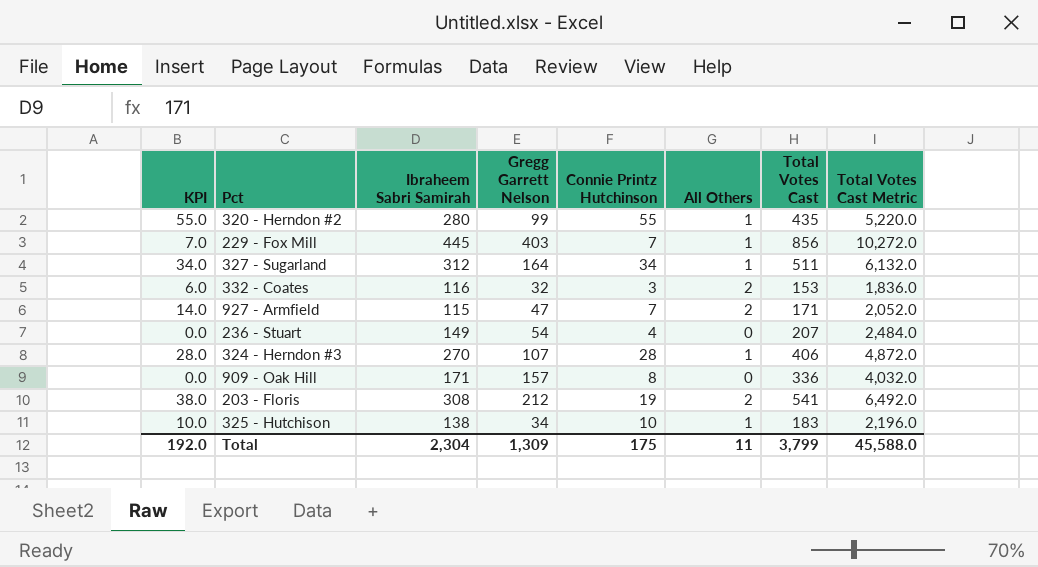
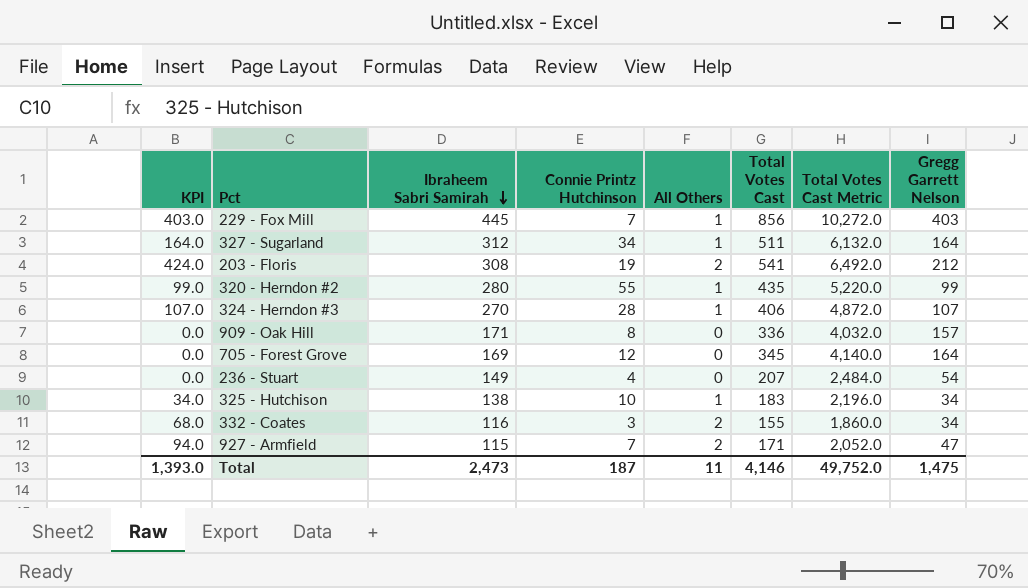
row order: none -> Ibraheem Sabri Samirah descending
column KPI | formula: [Connie Printz Hutchinson] * [All Others] -> [All Others] * [Gregg Garrett Nelson]
column Gregg Garrett Nelson | position: 4 -> 8
row 705 - Forest Grove: none -> 0.0 | 169 | 12 | 0 | 345 | 4,140.0 | 164
332 - Coates | Total Votes Cast: 153 -> 155
332 - Coates | Total Votes Cast Metric: 1,836.0 -> 1,860.0
332 - Coates | Gregg Garrett Nelson: 32 -> 34
Total | KPI: 192.0 -> 1,393.0
Total | Ibraheem Sabri Samirah: 2,304 -> 2,473
Total | Connie Printz Hutchinson: 175 -> 187
Total | Total Votes Cast: 3,799 -> 4,146
Total | Total Votes Cast Metric: 45,588.0 -> 49,752.0
Total | Gregg Garrett Nelson: 1,309 -> 1,475

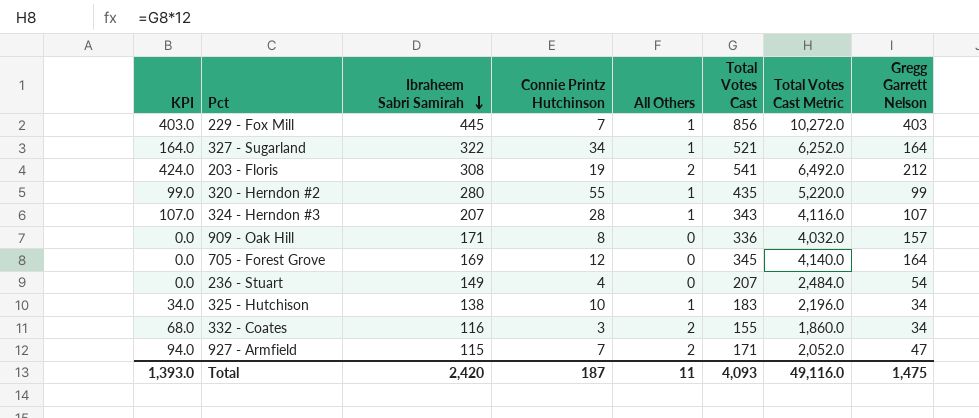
327 - Sugarland | Ibraheem Sabri Samirah: 312 -> 322
327 - Sugarland | Total Votes Cast: 511 -> 521
327 - Sugarland | Total Votes Cast Metric: 6,132.0 -> 6,252.0
324 - Herndon #3 | Ibraheem Sabri Samirah: 270 -> 207
324 - Herndon #3 | Total Votes Cast: 406 -> 343
324 - Herndon #3 | Total Votes Cast Metric: 4,872.0 -> 4,116.0
Total | Ibraheem Sabri Samirah: 2,473 -> 2,420
Total | Total Votes Cast: 4,146 -> 4,093
Total | Total Votes Cast Metric: 49,752.0 -> 49,116.0

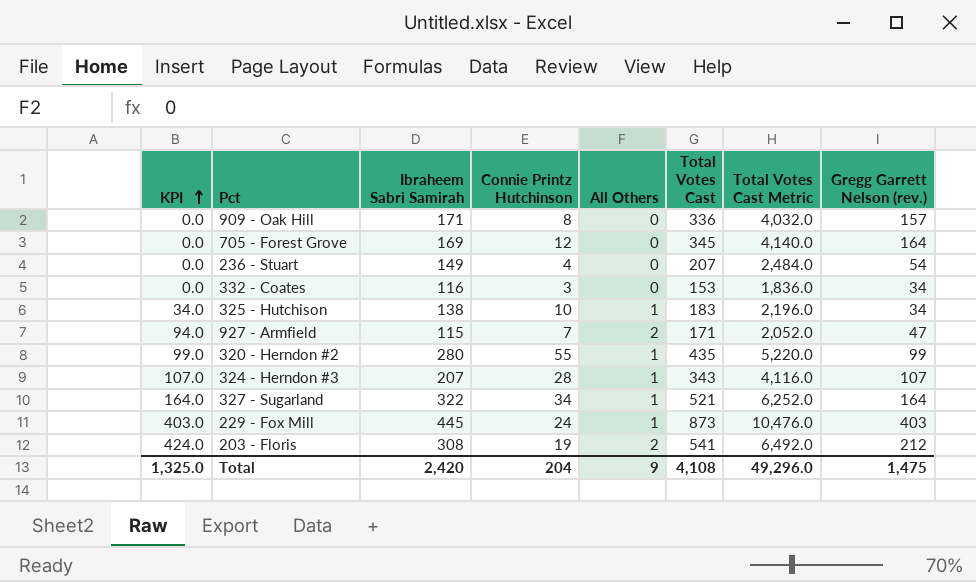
row order: Ibraheem Sabri Samirah descending -> KPI ascending
column name: Gregg Garrett Nelson -> Gregg Garrett Nelson (rev.)
332 - Coates | KPI: 68.0 -> 0.0
332 - Coates | All Others: 2 -> 0
332 - Coates | Total Votes Cast: 155 -> 153
332 - Coates | Total Votes Cast Metric: 1,860.0 -> 1,836.0
229 - Fox Mill | Connie Printz Hutchinson: 7 -> 24
229 - Fox Mill | Total Votes Cast: 856 -> 873
229 - Fox Mill | Total Votes Cast Metric: 10,272.0 -> 10,476.0
Total | KPI: 1,393.0 -> 1,325.0
Total | Connie Printz Hutchinson: 187 -> 204
Total | All Others: 11 -> 9
Total | Total Votes Cast: 4,093 -> 4,108
Total | Total Votes Cast Metric: 49,116.0 -> 49,296.0

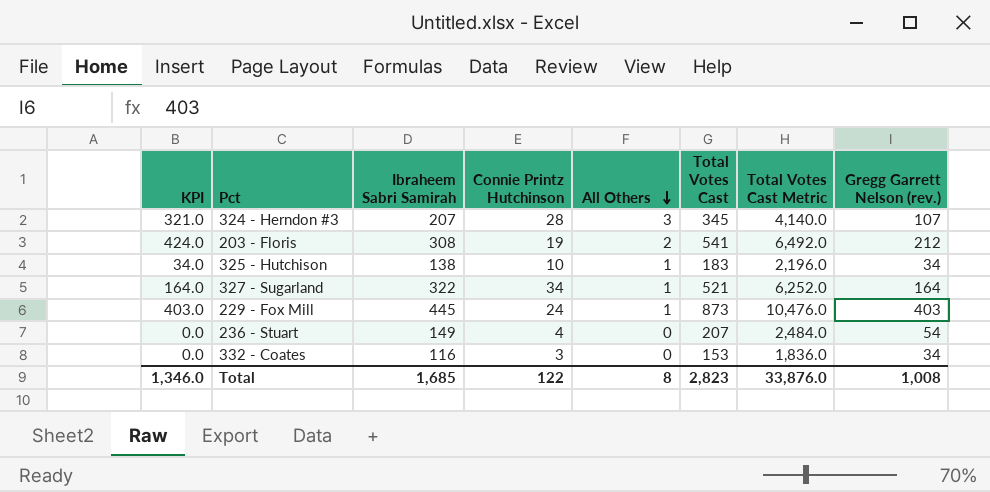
row order: KPI ascending -> All Others descending
row 909 - Oak Hill: 0.0 | 171 | 8 | 0 | 336 | 4,032.0 | 157 -> none
row 705 - Forest Grove: 0.0 | 169 | 12 | 0 | 345 | 4,140.0 | 164 -> none
row 927 - Armfield: 94.0 | 115 | 7 | 2 | 171 | 2,052.0 | 47 -> none
row 320 - Herndon #2: 99.0 | 280 | 55 | 1 | 435 | 5,220.0 | 99 -> none
324 - Herndon #3 | KPI: 107.0 -> 321.0
324 - Herndon #3 | All Others: 1 -> 3
324 - Herndon #3 | Total Votes Cast: 343 -> 345
324 - Herndon #3 | Total Votes Cast Metric: 4,116.0 -> 4,140.0
Total | KPI: 1,325.0 -> 1,346.0
Total | Ibraheem Sabri Samirah: 2,420 -> 1,685
Total | Connie Printz Hutchinson: 204 -> 122
Total | All Others: 9 -> 8
Total | Total Votes Cast: 4,108 -> 2,823
Total | Total Votes Cast Metric: 49,296.0 -> 33,876.0
Total | Gregg Garrett Nelson (rev.): 1,475 -> 1,008

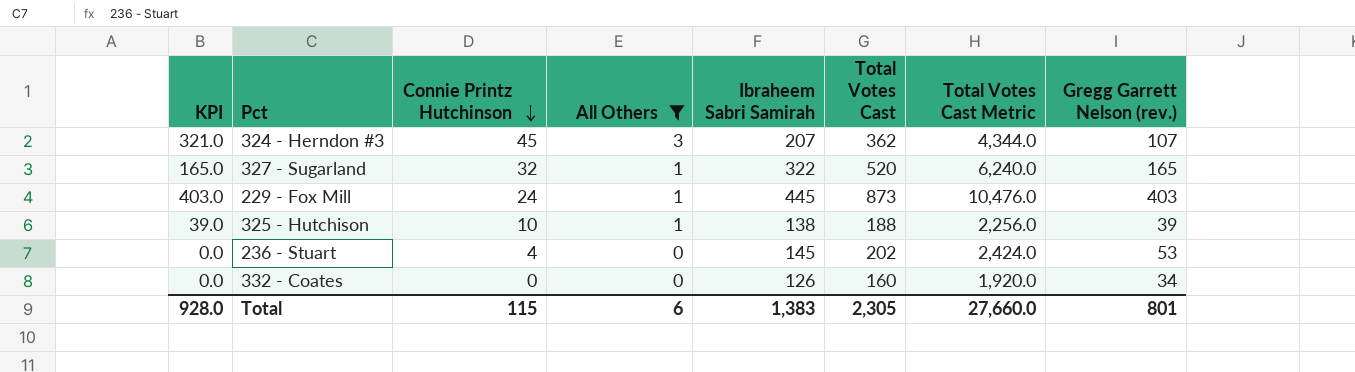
filter: none -> All Others != 2
row order: All Others descending -> Connie Printz Hutchinson descending
column Ibraheem Sabri Samirah | position: 3 -> 5
324 - Herndon #3 | Connie Printz Hutchinson: 28 -> 45
324 - Herndon #3 | Total Votes Cast: 345 -> 362
324 - Herndon #3 | Total Votes Cast Metric: 4,140.0 -> 4,344.0
327 - Sugarland | KPI: 164.0 -> 165.0
327 - Sugarland | Connie Printz Hutchinson: 34 -> 32
327 - Sugarland | Total Votes Cast: 521 -> 520
327 - Sugarland | Total Votes Cast Metric: 6,252.0 -> 6,240.0
327 - Sugarland | Gregg Garrett Nelson (rev.): 164 -> 165
325 - Hutchison | KPI: 34.0 -> 39.0
325 - Hutchison | Total Votes Cast: 183 -> 188
325 - Hutchison | Total Votes Cast Metric: 2,196.0 -> 2,256.0
325 - Hutchison | Gregg Garrett Nelson (rev.): 34 -> 39
236 - Stuart | Ibraheem Sabri Samirah: 149 -> 145
236 - Stuart | Total Votes Cast: 207 -> 202
236 - Stuart | Total Votes Cast Metric: 2,484.0 -> 2,424.0
236 - Stuart | Gregg Garrett Nelson (rev.): 54 -> 53
332 - Coates | Connie Printz Hutchinson: 3 -> 0
332 - Coates | Ibraheem Sabri Samirah: 116 -> 126
332 - Coates | Total Votes Cast: 153 -> 160
332 - Coates | Total Votes Cast Metric: 1,836.0 -> 1,920.0
Total | KPI: 1,346.0 -> 928.0
Total | Connie Printz Hutchinson: 122 -> 115
Total | All Others: 8 -> 6
Total | Ibraheem Sabri Samirah: 1,685 -> 1,383
Total | Total Votes Cast: 2,823 -> 2,305
Total | Total Votes Cast Metric: 33,876.0 -> 27,660.0
Total | Gregg Garrett Nelson (rev.): 1,008 -> 801

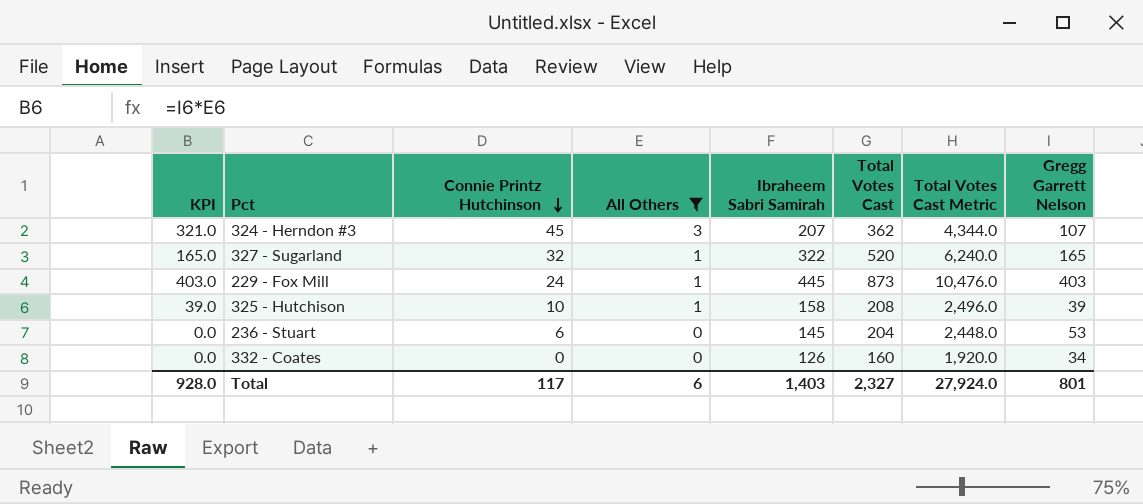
column name: Gregg Garrett Nelson (rev.) -> Gregg Garrett Nelson
325 - Hutchison | Ibraheem Sabri Samirah: 138 -> 158
325 - Hutchison | Total Votes Cast: 188 -> 208
325 - Hutchison | Total Votes Cast Metric: 2,256.0 -> 2,496.0
236 - Stuart | Connie Printz Hutchinson: 4 -> 6
236 - Stuart | Total Votes Cast: 202 -> 204
236 - Stuart | Total Votes Cast Metric: 2,424.0 -> 2,448.0
Total | Connie Printz Hutchinson: 115 -> 117
Total | Ibraheem Sabri Samirah: 1,383 -> 1,403
Total | Total Votes Cast: 2,305 -> 2,327
Total | Total Votes Cast Metric: 27,660.0 -> 27,924.0

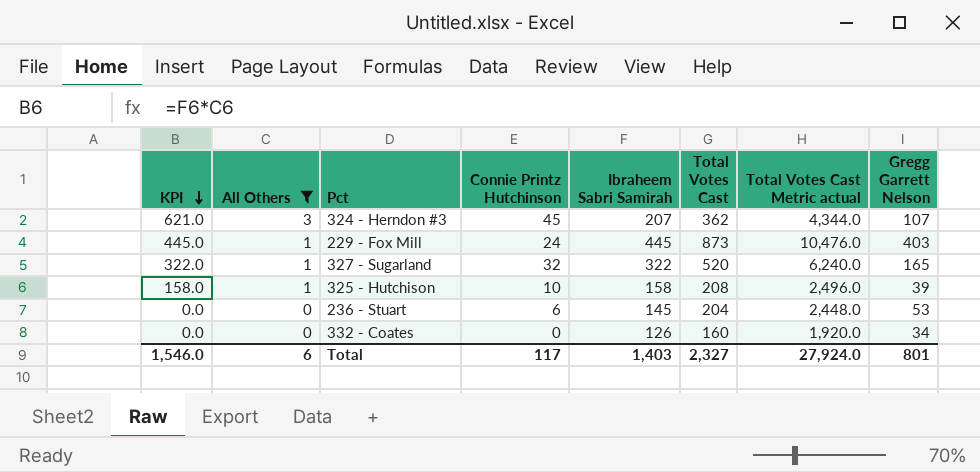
row order: Connie Printz Hutchinson descending -> KPI descending
column KPI | formula: [All Others] * [Gregg Garrett Nelson] -> [All Others] * [Ibraheem Sabri Samirah]
column All Others | position: 4 -> 2
column name: Total Votes Cast Metric -> Total Votes Cast Metric actual
Total | KPI: 928.0 -> 1,546.0

